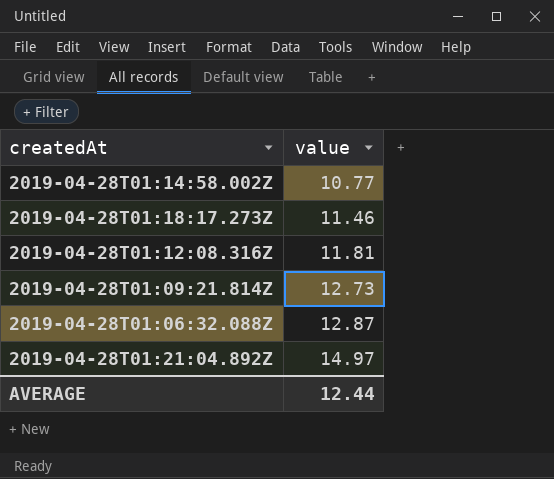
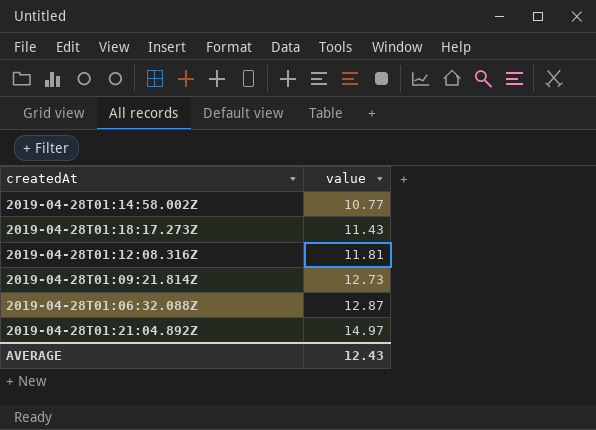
2019-04-28T01:18:17.273Z | value: 11.46 -> 11.43
AVERAGE | value: 12.44 -> 12.43

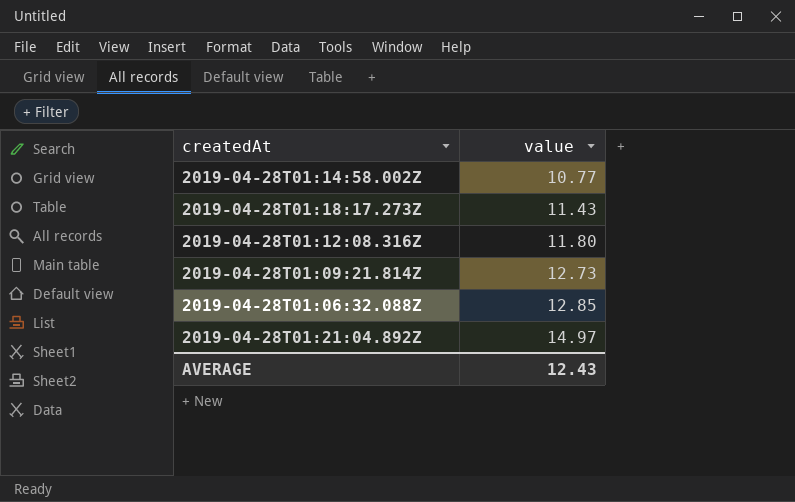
2019-04-28T01:12:08.316Z | value: 11.81 -> 11.80
2019-04-28T01:06:32.088Z | value: 12.87 -> 12.85

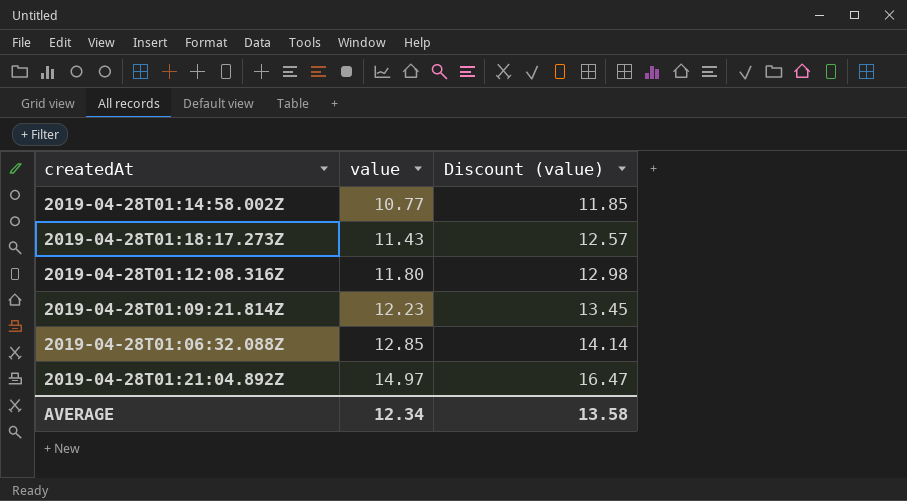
column Discount (value) | formula: none -> [value] * 1.1
2019-04-28T01:09:21.814Z | value: 12.73 -> 12.23
AVERAGE | value: 12.43 -> 12.34

